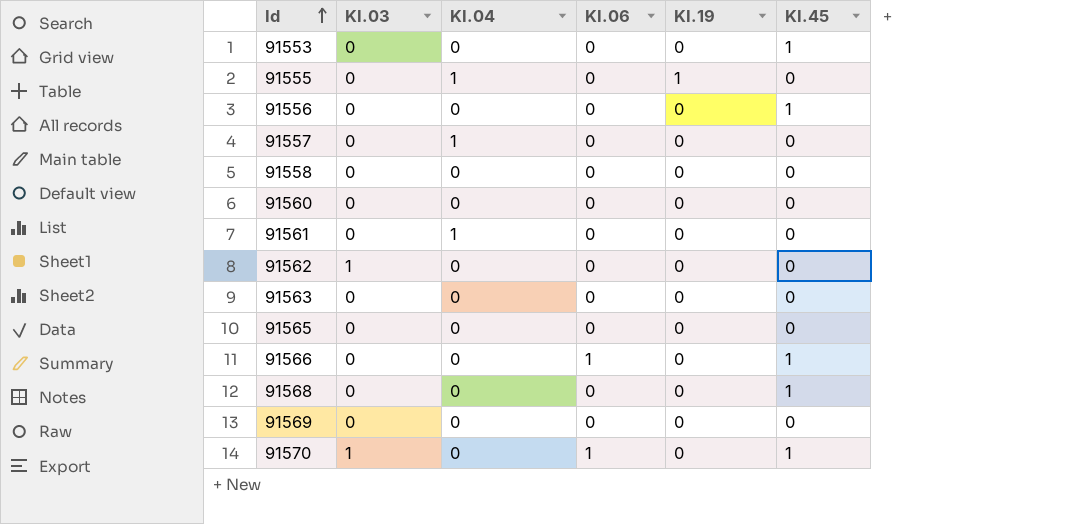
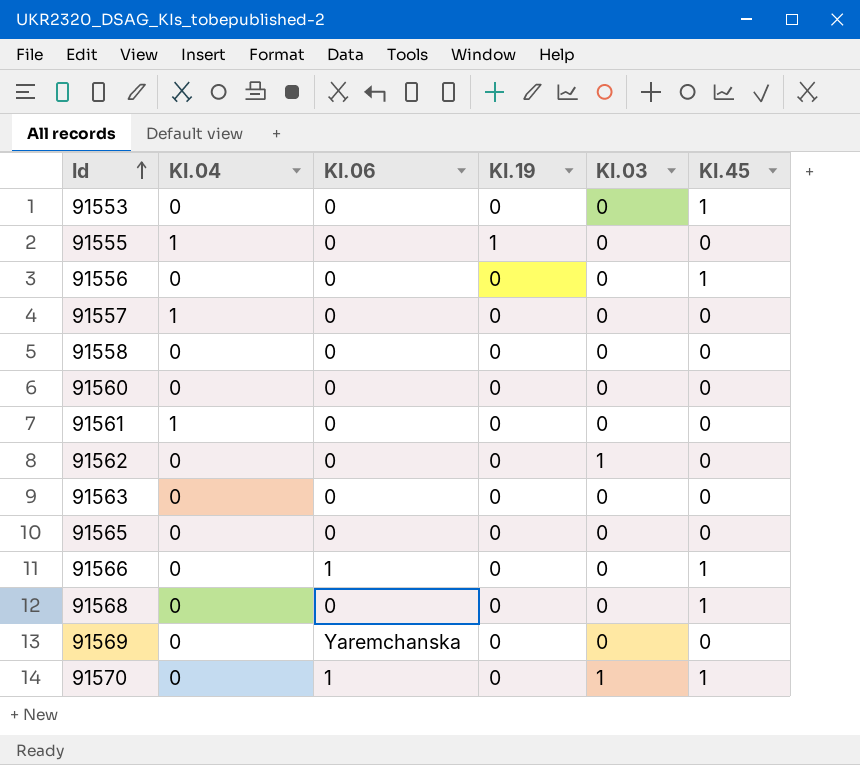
column KI.03 | position: 2 -> 5
91569 | KI.06: 0 -> Yaremchanska

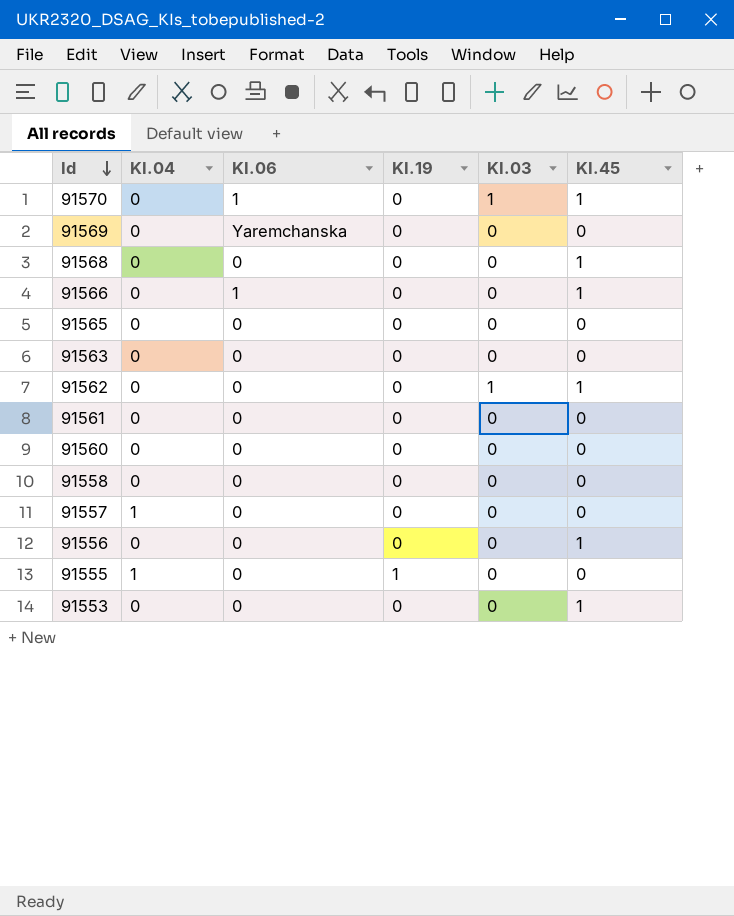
row order: Id ascending -> Id descending
91562 | KI.45: 0 -> 1
91561 | KI.04: 1 -> 0

